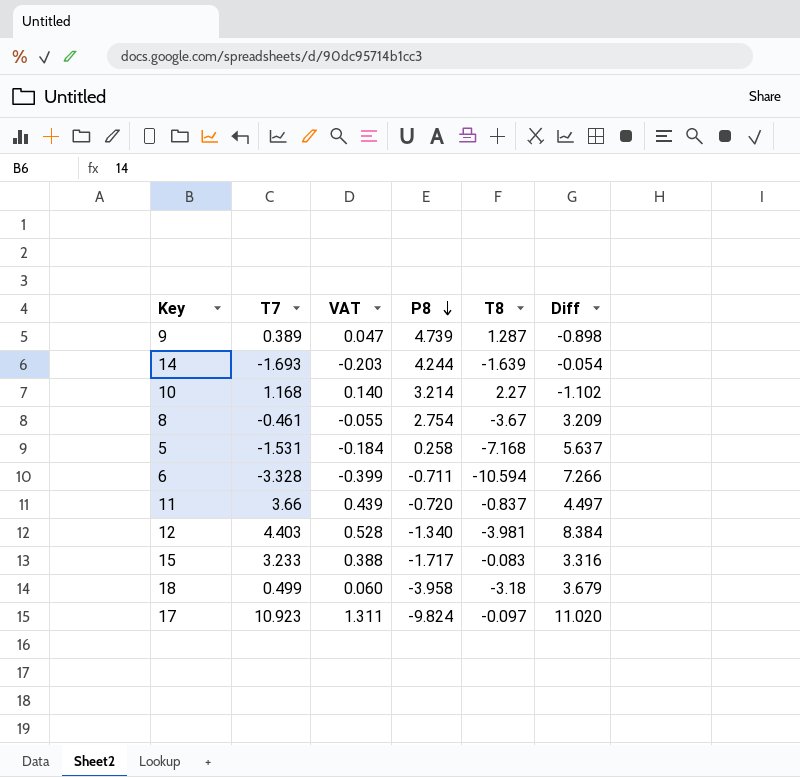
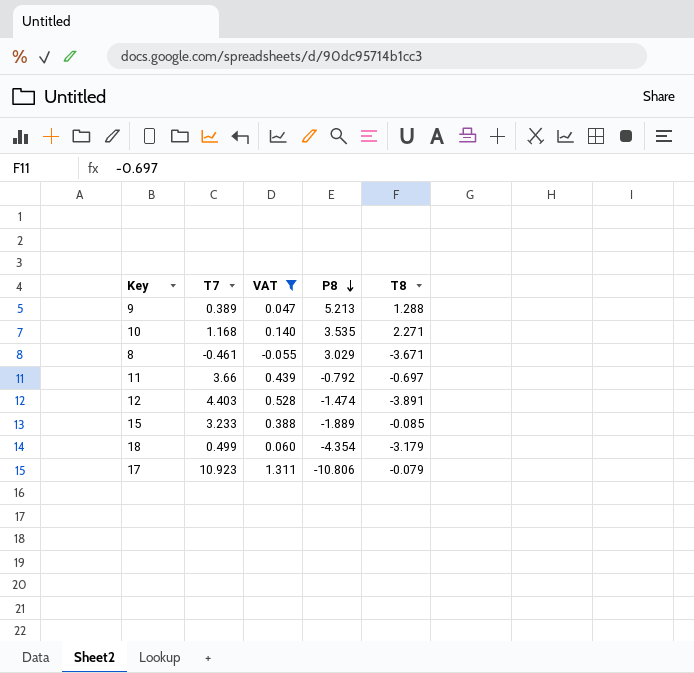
filter: none -> VAT >= -0.055
column Diff | formula: [T7] - [T8] -> none
9 | P8: 4.739 -> 5.213
9 | T8: 1.287 -> 1.288
10 | P8: 3.214 -> 3.535
10 | T8: 2.27 -> 2.271
8 | P8: 2.754 -> 3.029
8 | T8: -3.67 -> -3.671
11 | P8: -0.720 -> -0.792
11 | T8: -0.837 -> -0.697
12 | P8: -1.340 -> -1.474
12 | T8: -3.981 -> -3.891
15 | P8: -1.717 -> -1.889
15 | T8: -0.083 -> -0.085
18 | P8: -3.958 -> -4.354
18 | T8: -3.18 -> -3.179
17 | P8: -9.824 -> -10.806
17 | T8: -0.097 -> -0.079

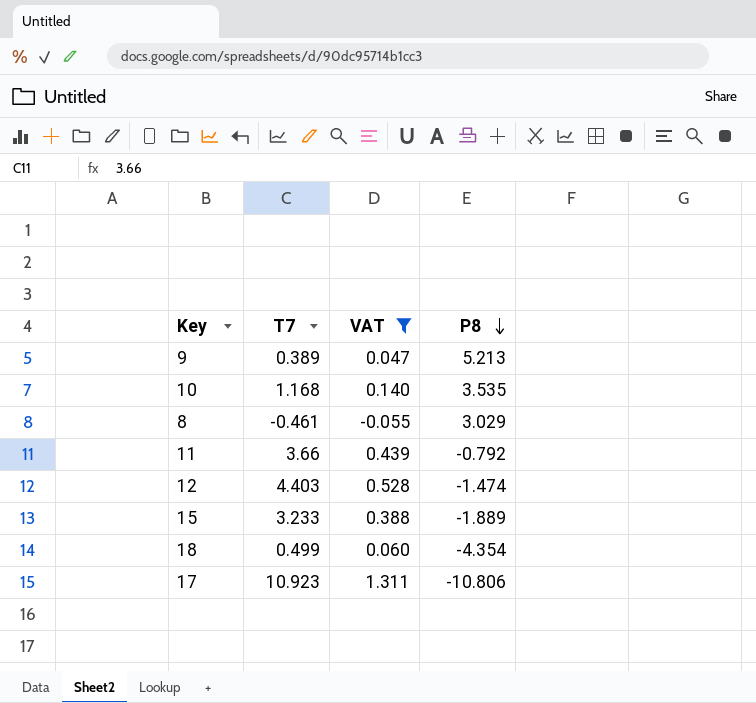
column T8 | position: 5 -> none

